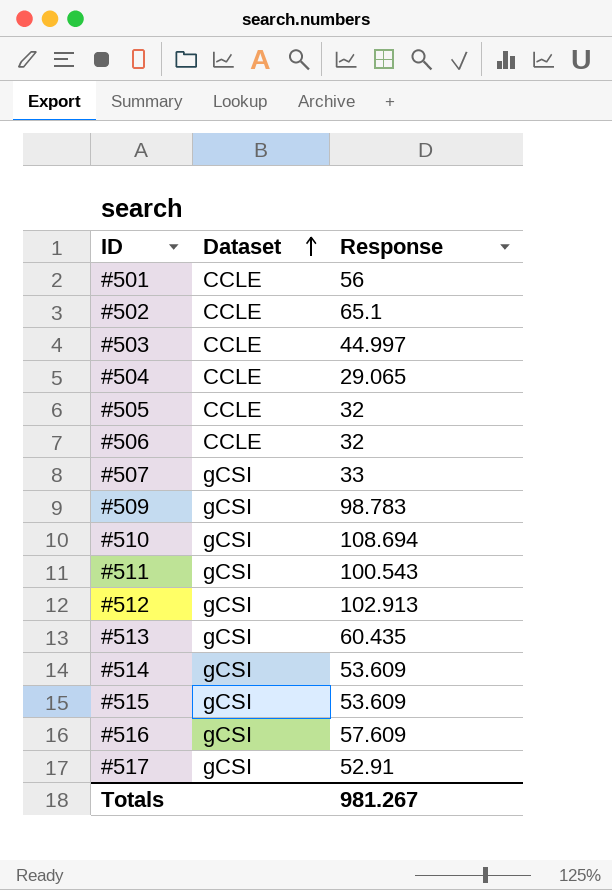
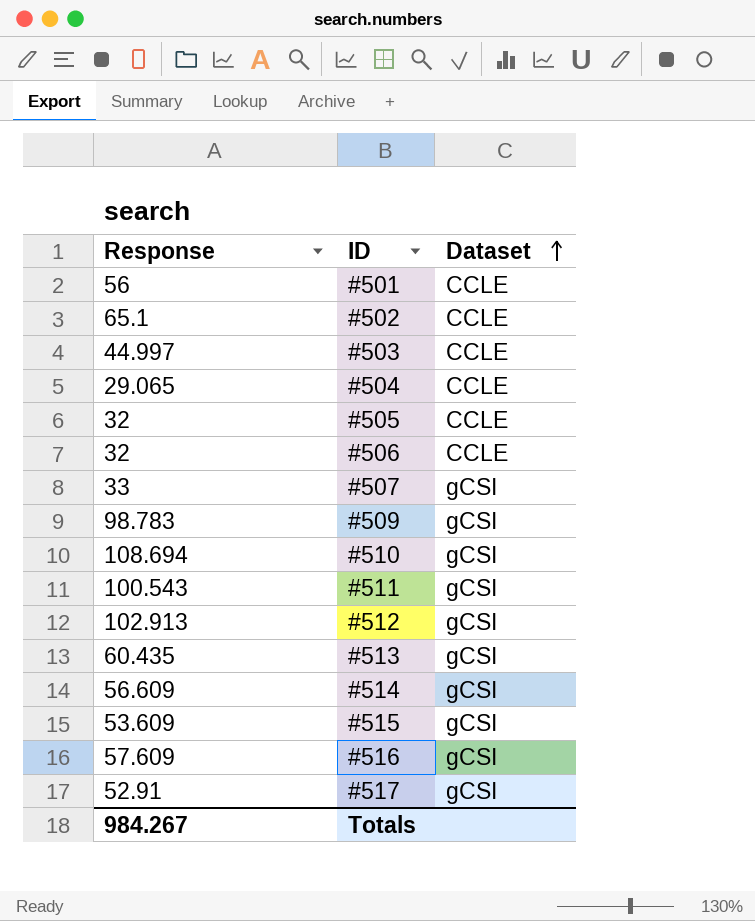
column Response | position: 3 -> 1
#514 | Response: 53.609 -> 56.609
Totals | Response: 981.267 -> 984.267

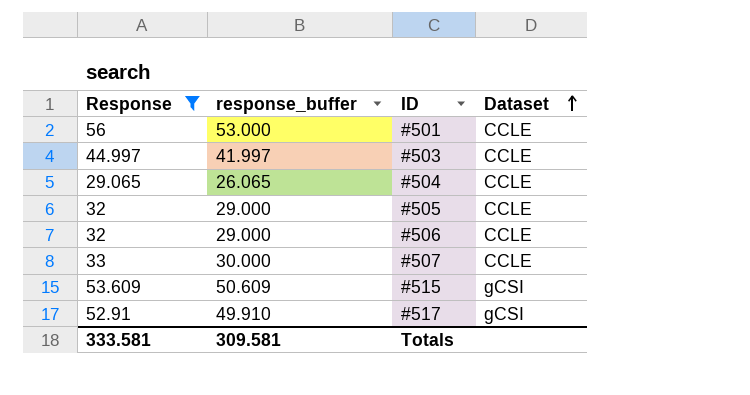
filter: none -> Response <= 56
column response_buffer | formula: none -> [Response] - 3
#507 | Dataset: gCSI -> CCLE
Totals | Response: 984.267 -> 333.581

